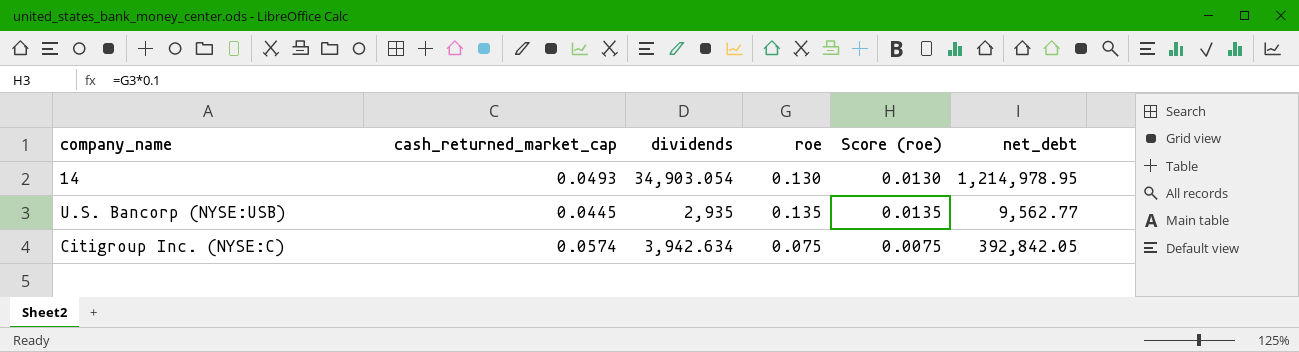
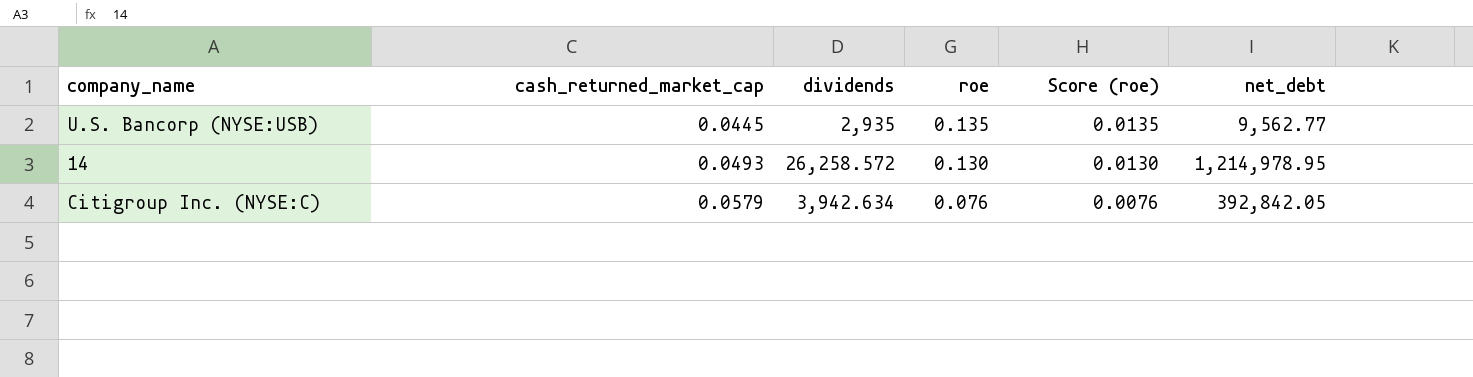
row order: none -> cash_returned_market_cap ascending
14 | dividends: 34,903.054 -> 26,258.572
Citigroup Inc. (NYSE:C) | cash_returned_market_cap: 0.0574 -> 0.0579
Citigroup Inc. (NYSE:C) | roe: 0.075 -> 0.076
Citigroup Inc. (NYSE:C) | Score (roe): 0.0075 -> 0.0076

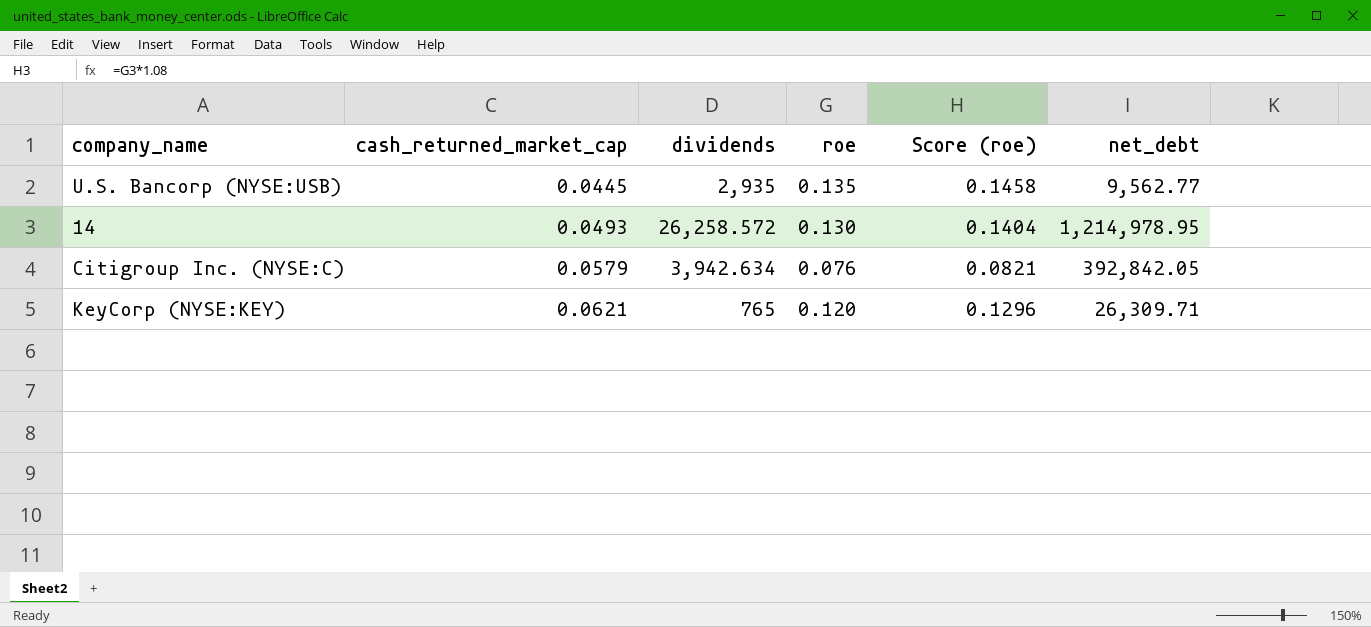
column Score (roe) | formula: [roe] * 0.1 -> [roe] * 1.08
row KeyCorp (NYSE:KEY): none -> 0.0621 | 765 | 0.120 | 0.1296 | 26,309.71

